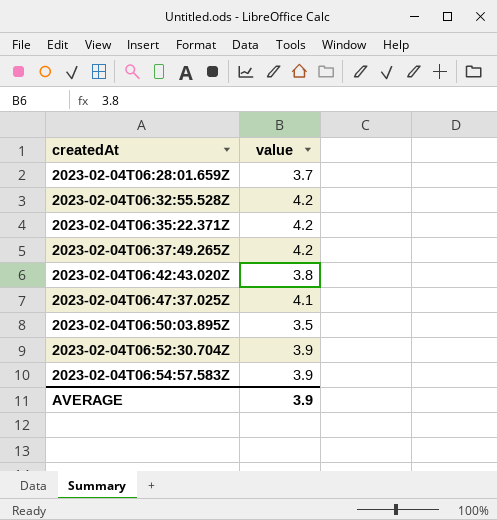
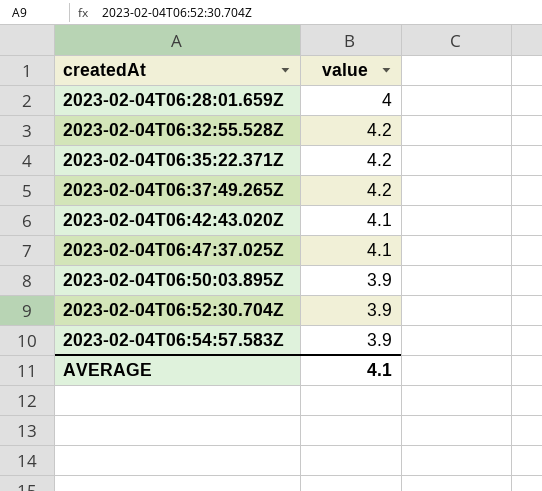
2023-02-04T06:28:01.659Z | value: 3.7 -> 4
2023-02-04T06:42:43.020Z | value: 3.8 -> 4.1
2023-02-04T06:50:03.895Z | value: 3.5 -> 3.9
AVERAGE | value: 3.9 -> 4.1

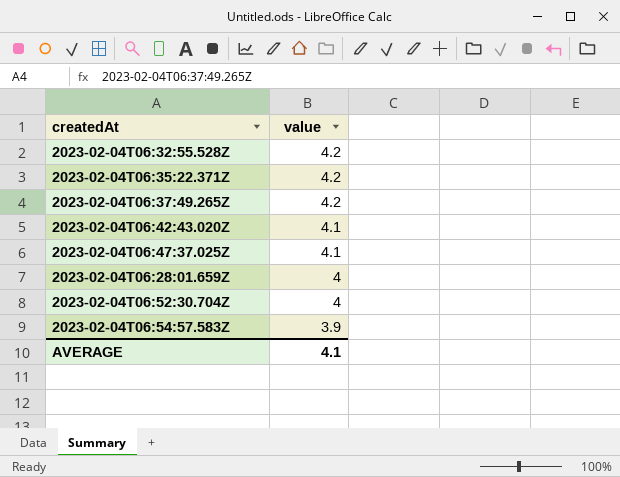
row order: createdAt ascending -> value descending
row 2023-02-04T06:50:03.895Z: 3.9 -> none
2023-02-04T06:52:30.704Z | value: 3.9 -> 4

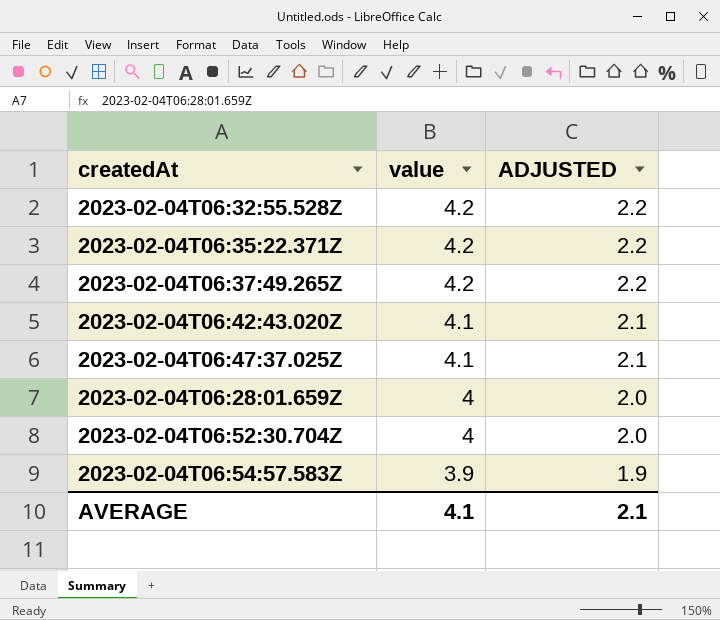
column ADJUSTED | formula: none -> [value] - 2

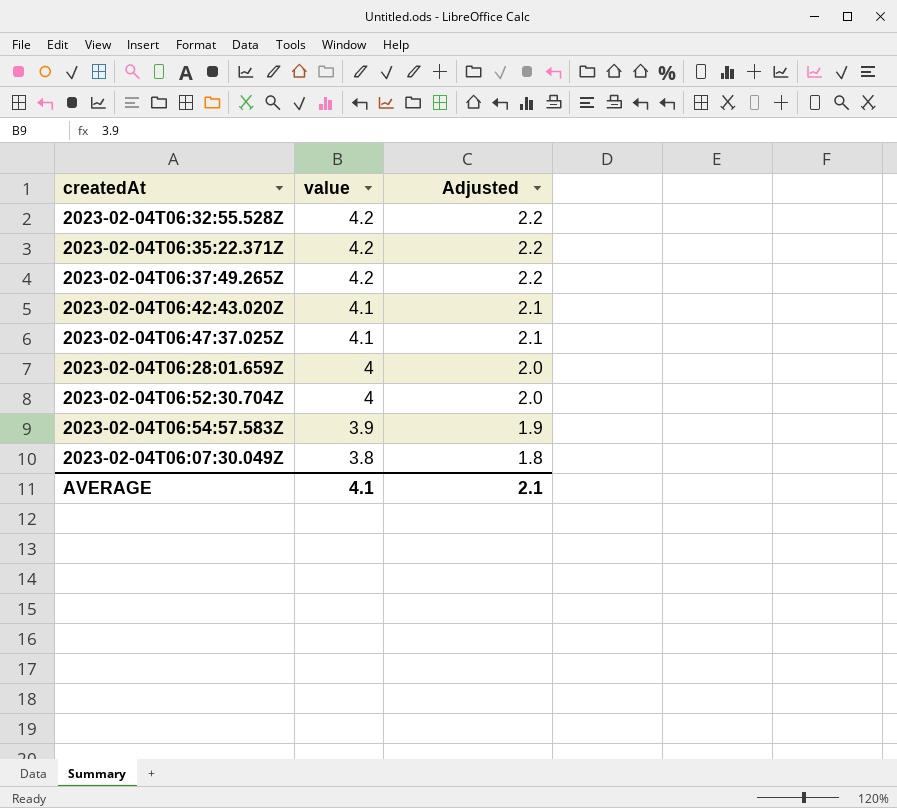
column name: ADJUSTED -> Adjusted
row 2023-02-04T06:07:30.049Z: none -> 3.8 | 1.8

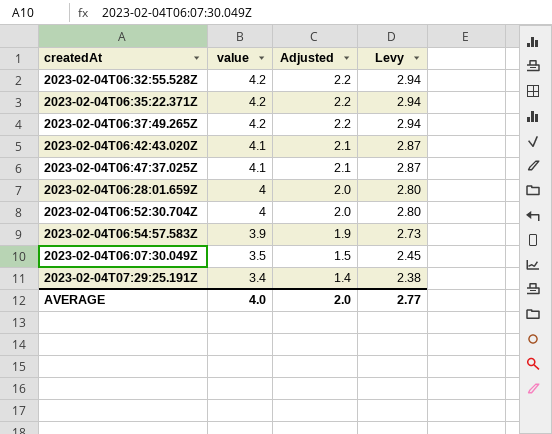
column Levy | formula: none -> [value] * 0.7
2023-02-04T06:07:30.049Z | value: 3.8 -> 3.5
2023-02-04T06:07:30.049Z | Adjusted: 1.8 -> 1.5
row 2023-02-04T07:29:25.191Z: none -> 3.4 | 1.4 | 2.38
AVERAGE | value: 4.1 -> 4.0
AVERAGE | Adjusted: 2.1 -> 2.0

